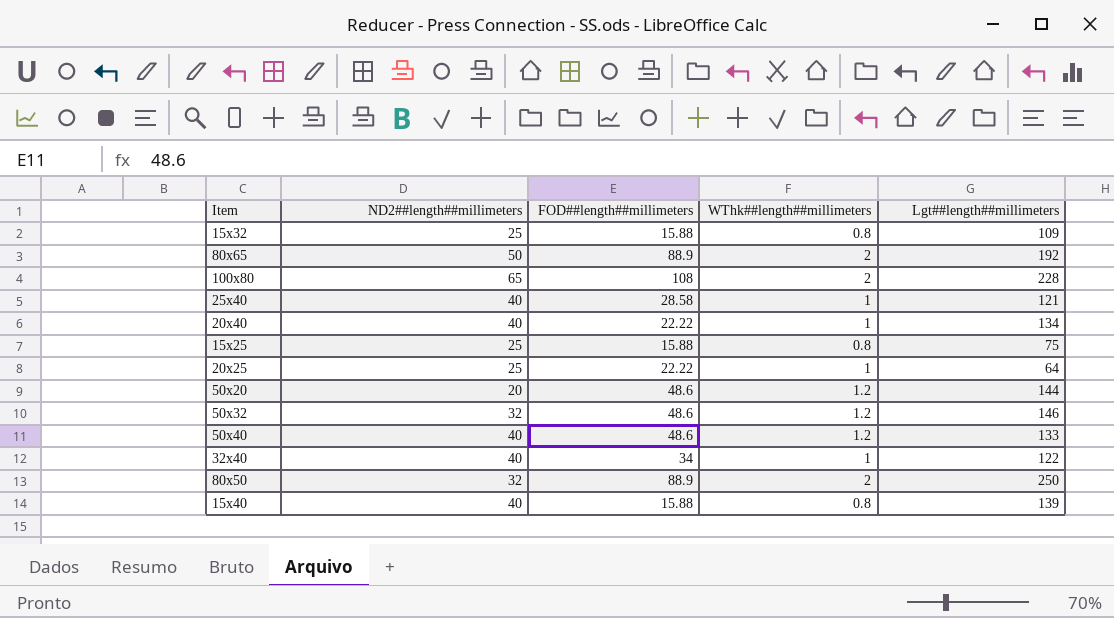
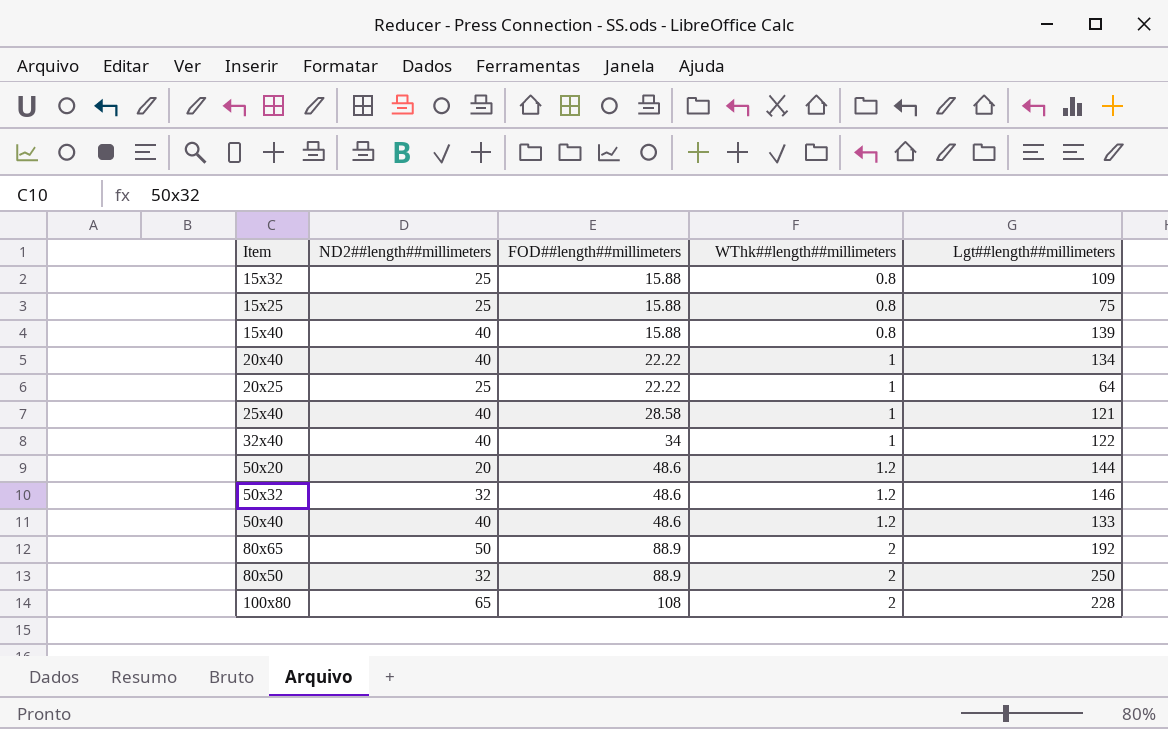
row order: none -> FOD##length##millimeters ascending

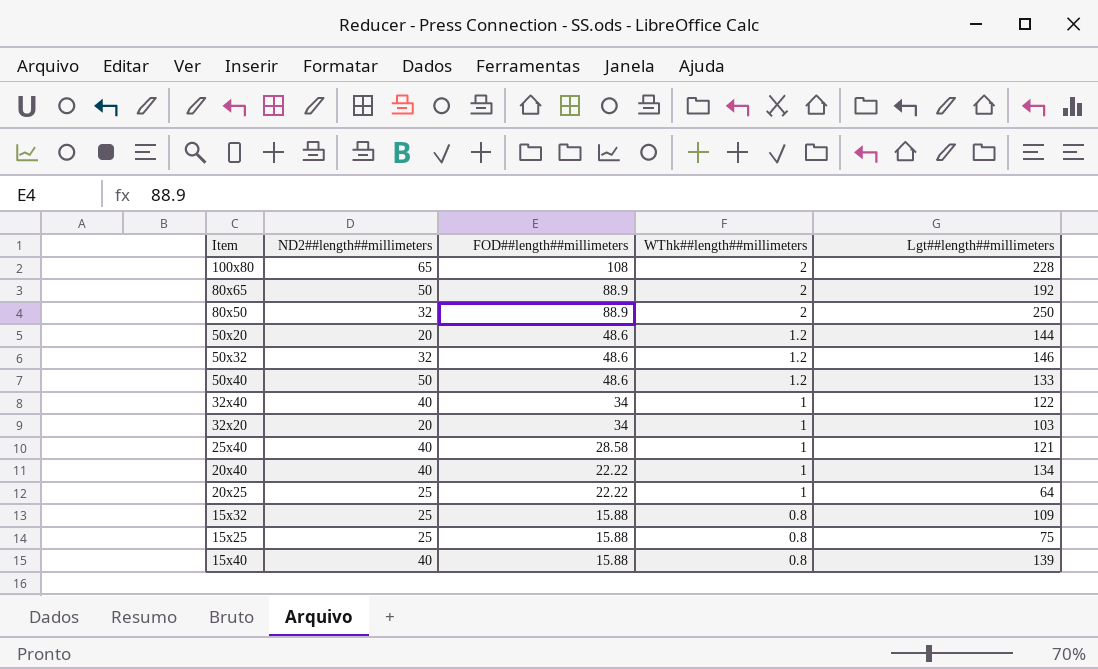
row order: FOD##length##millimeters ascending -> FOD##length##millimeters descending
50x40 | ND2##length##millimeters: 40 -> 50
row 32x20: none -> 20 | 34 | 1 | 103

